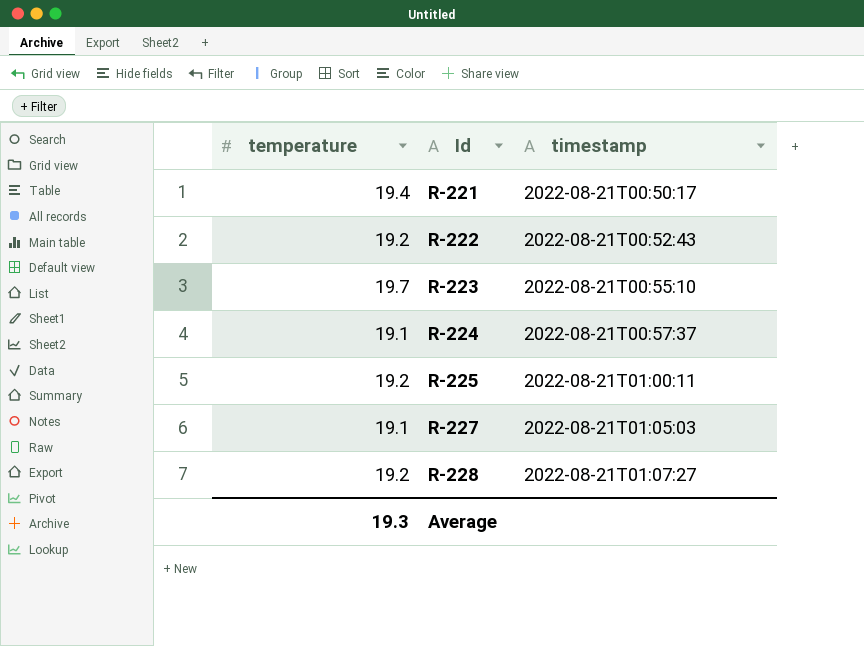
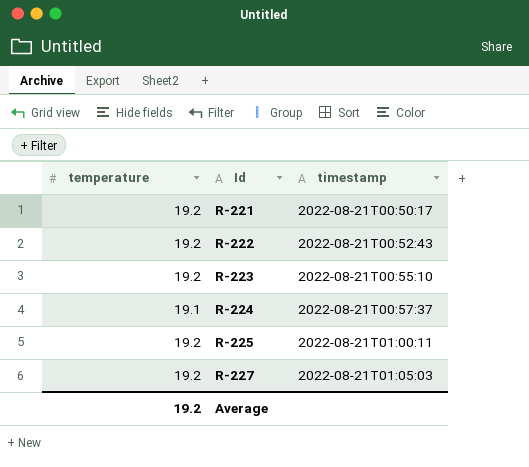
row R-228: 19.2 | 2022-08-21T01:07:27 -> none
R-221 | temperature: 19.4 -> 19.2
R-223 | temperature: 19.7 -> 19.2
R-227 | temperature: 19.1 -> 19.2
Average | temperature: 19.3 -> 19.2

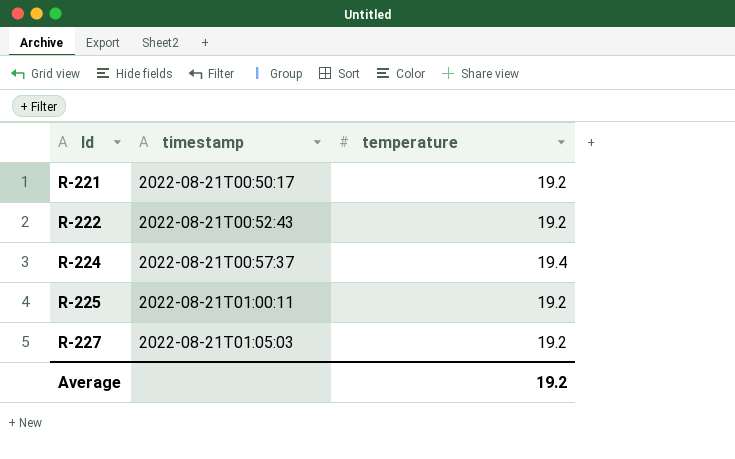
column temperature | position: 1 -> 3
row R-223: 19.2 | 2022-08-21T00:55:10 -> none
R-224 | temperature: 19.1 -> 19.4

